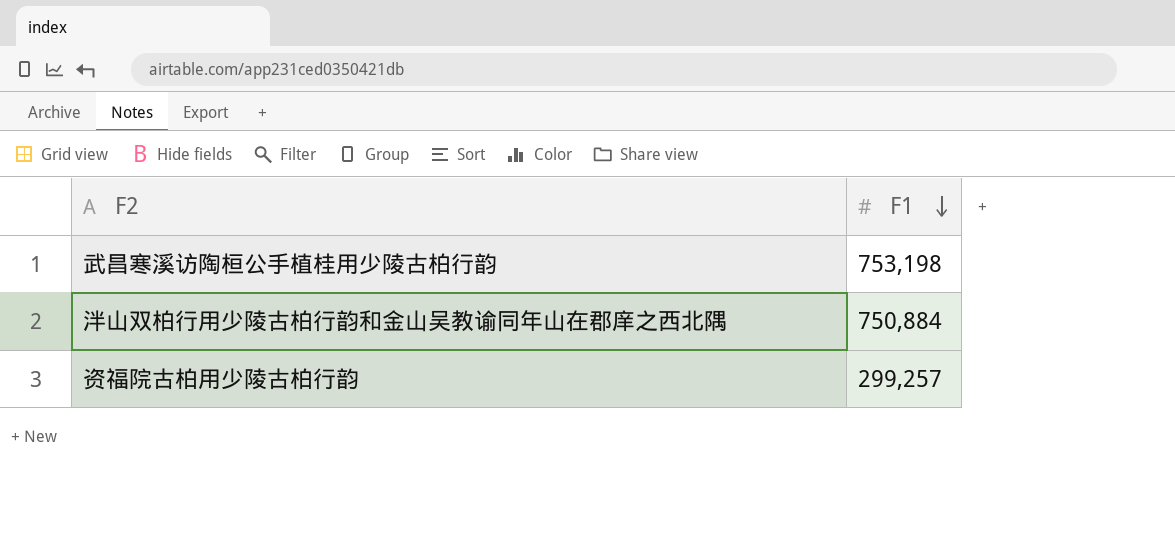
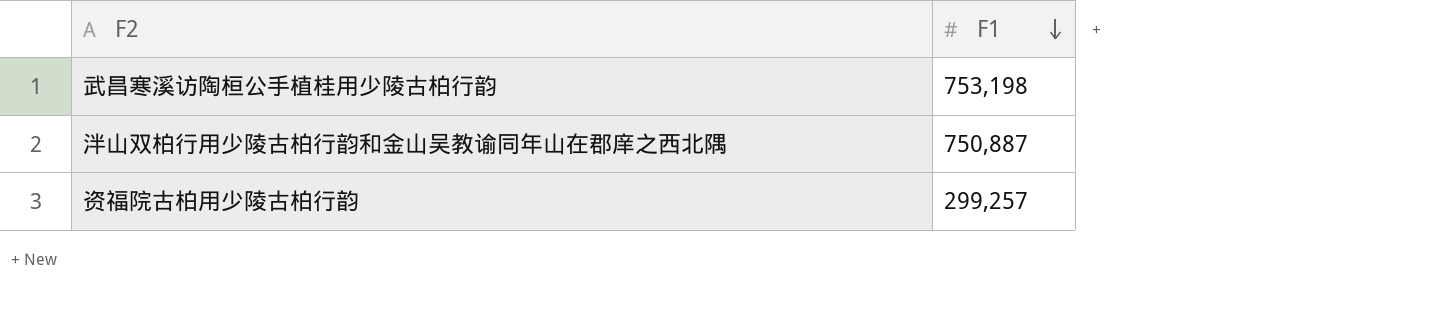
泮山双柏行用少陵古柏行韵和金山吴教谕同年山在郡庠之西北隅 | F1: 750,884 -> 750,887

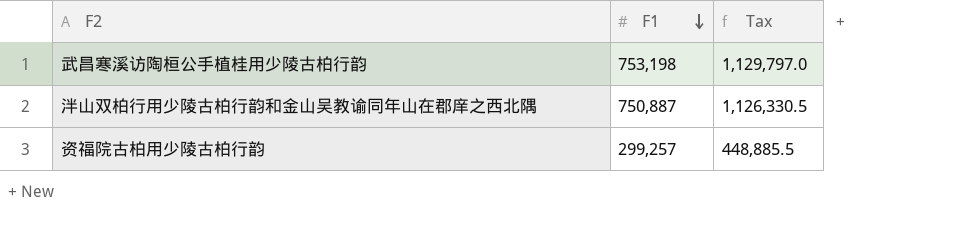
column Tax | formula: none -> [F1] * 1.5

